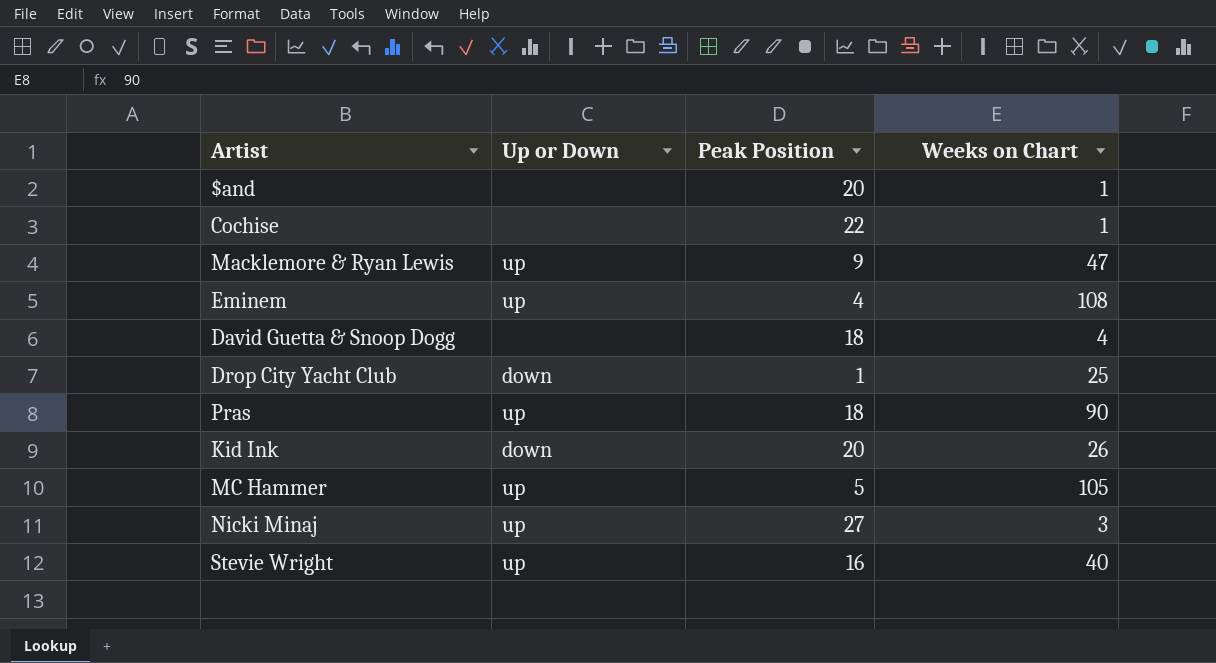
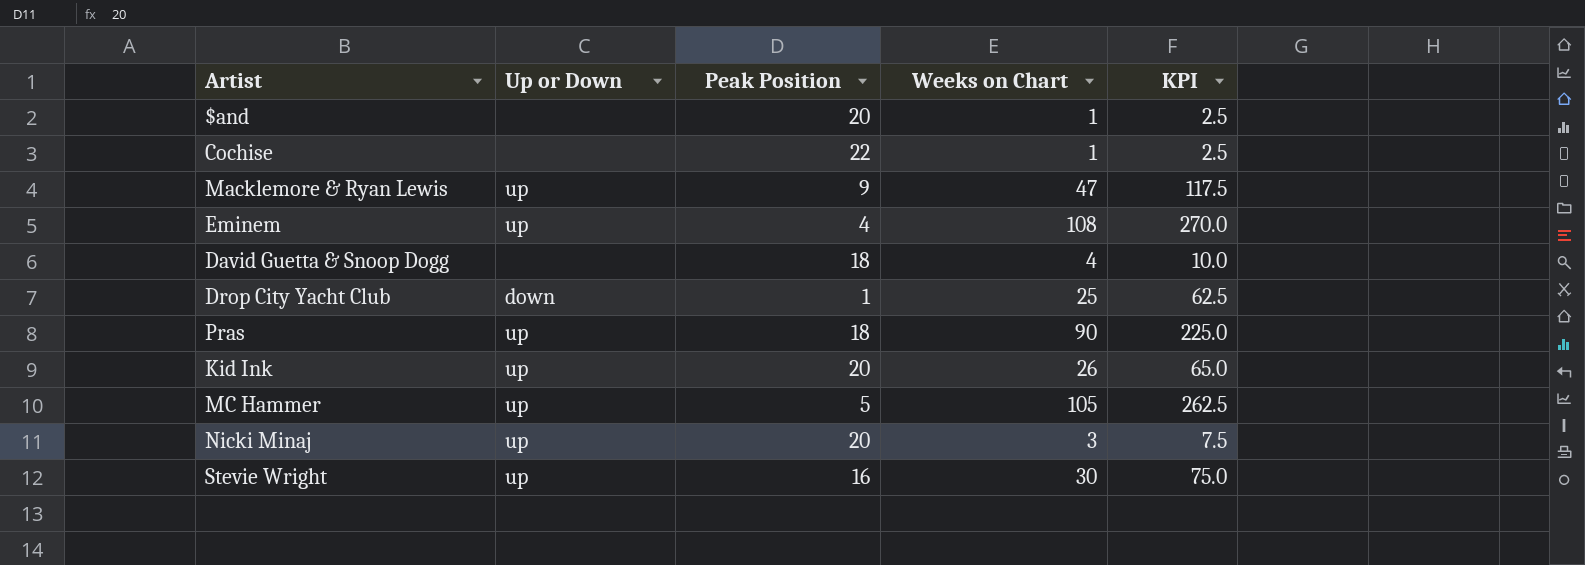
column KPI | formula: none -> [Weeks on Chart] * 2.5
Kid Ink | Up or Down: down -> up
Nicki Minaj | Peak Position: 27 -> 20
Stevie Wright | Weeks on Chart: 40 -> 30

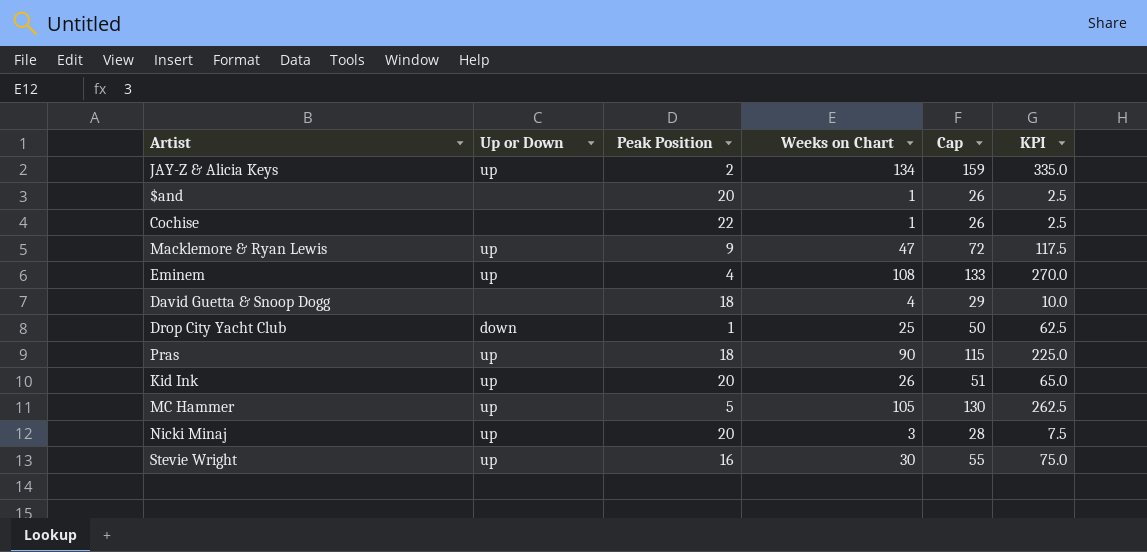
column Cap | formula: none -> [Weeks on Chart] + 25
row JAY-Z & Alicia Keys: none -> up | 2 | 134 | 159 | 335.0

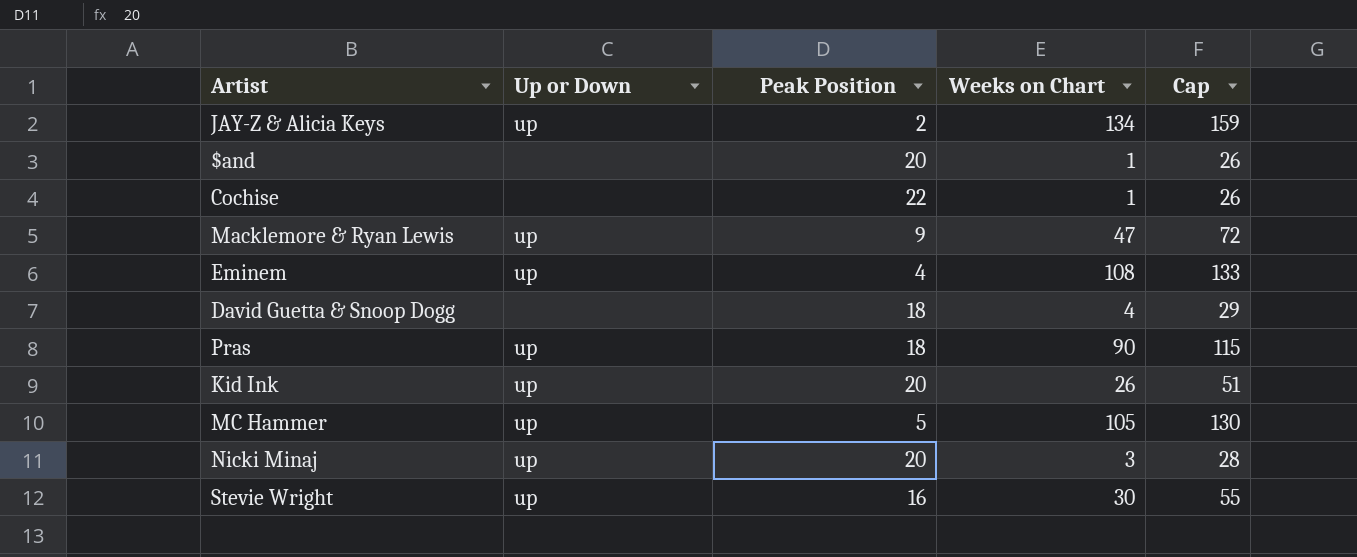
column KPI | formula: [Weeks on Chart] * 2.5 -> none
row Drop City Yacht Club: down | 1 | 25 | 50 | 62.5 -> none

